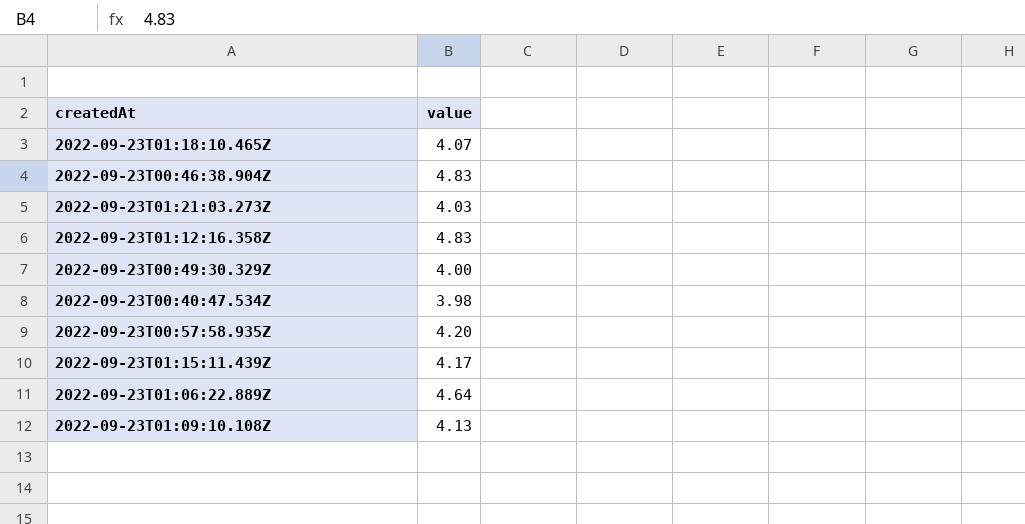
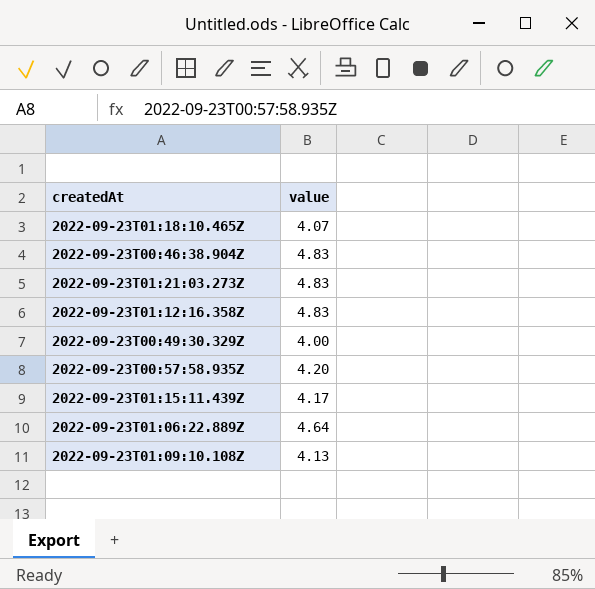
row 2022-09-23T00:40:47.534Z: 3.98 -> none
2022-09-23T01:21:03.273Z | value: 4.03 -> 4.83

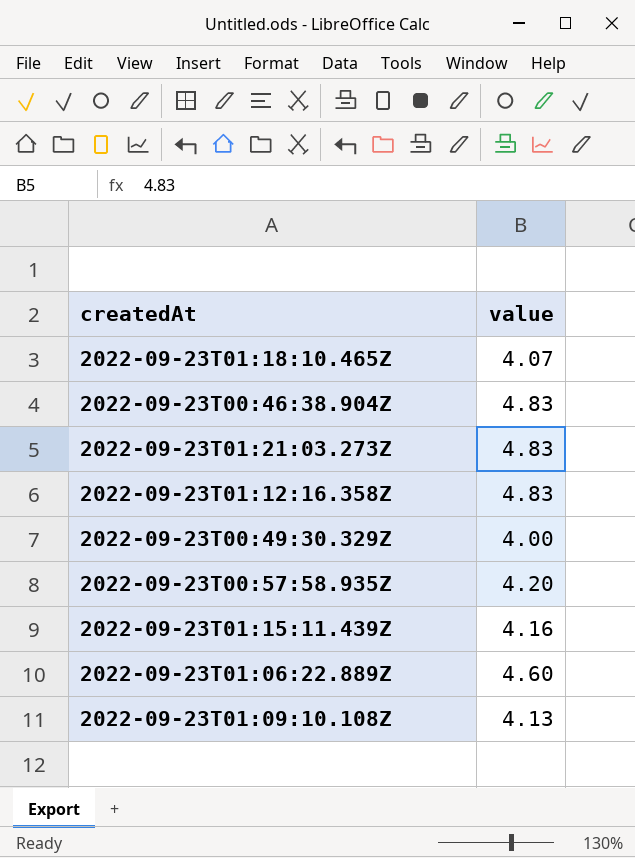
2022-09-23T01:15:11.439Z | value: 4.17 -> 4.16
2022-09-23T01:06:22.889Z | value: 4.64 -> 4.60

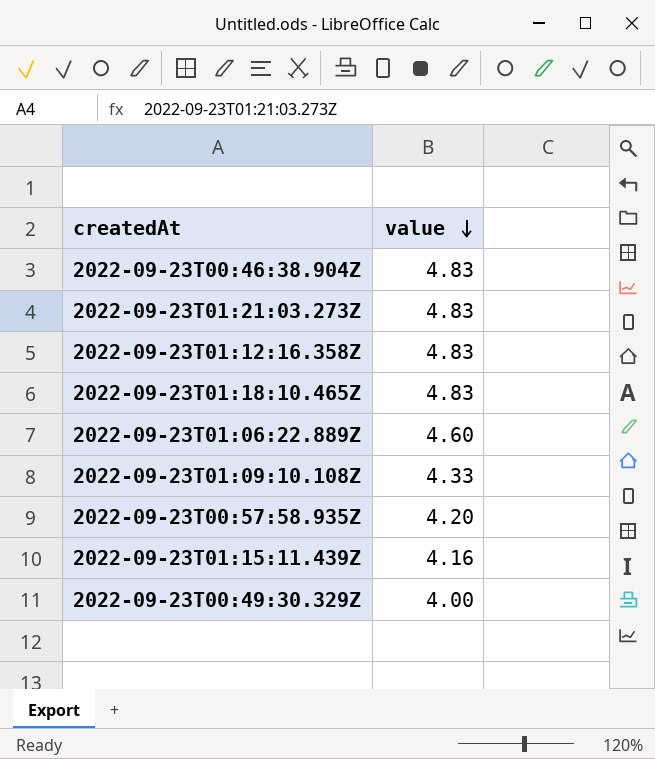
row order: none -> value descending
2022-09-23T01:18:10.465Z | value: 4.07 -> 4.83
2022-09-23T01:09:10.108Z | value: 4.13 -> 4.33

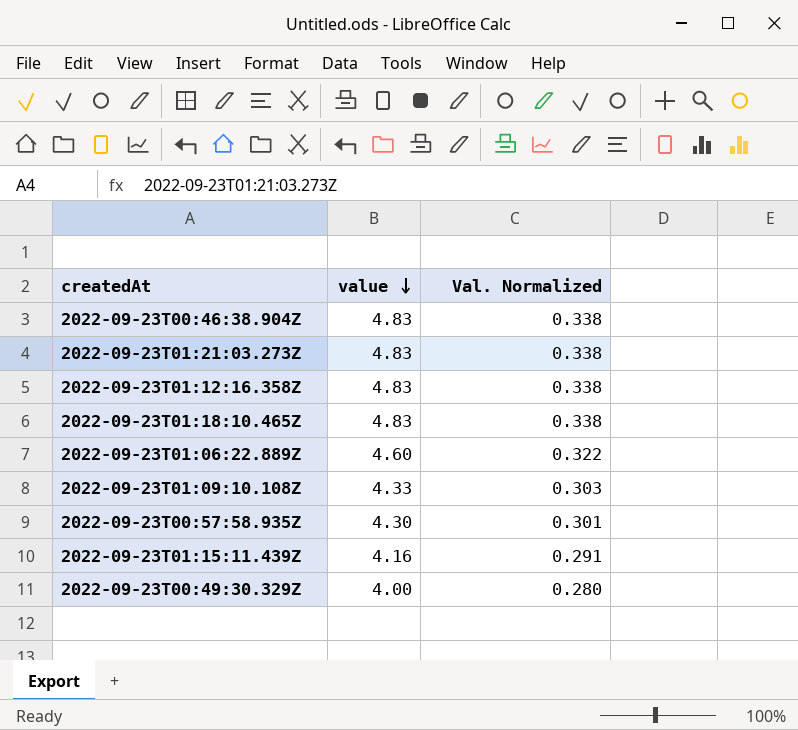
column Val. Normalized | formula: none -> [value] * 0.07
2022-09-23T00:57:58.935Z | value: 4.20 -> 4.30

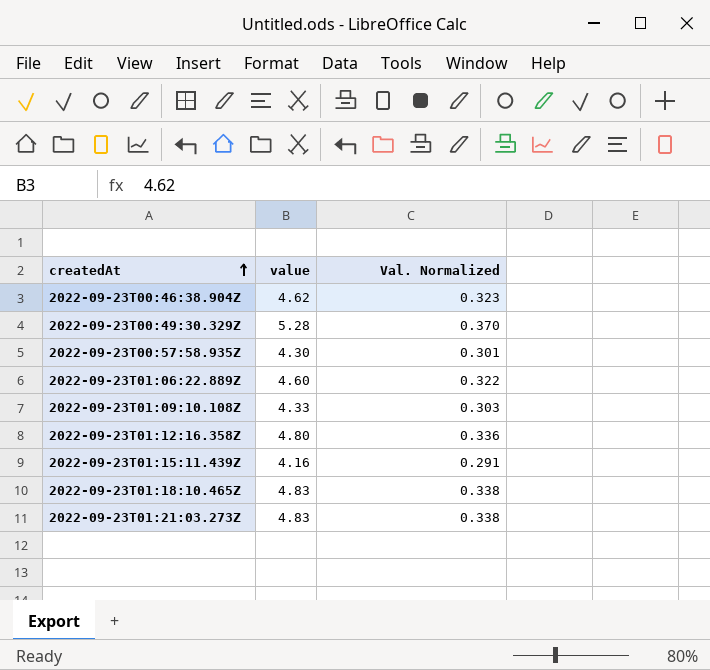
row order: value descending -> createdAt ascending
2022-09-23T00:46:38.904Z | value: 4.83 -> 4.62
2022-09-23T00:46:38.904Z | Val. Normalized: 0.338 -> 0.323
2022-09-23T00:49:30.329Z | value: 4.00 -> 5.28
2022-09-23T00:49:30.329Z | Val. Normalized: 0.280 -> 0.370
2022-09-23T01:12:16.358Z | value: 4.83 -> 4.80
2022-09-23T01:12:16.358Z | Val. Normalized: 0.338 -> 0.336

